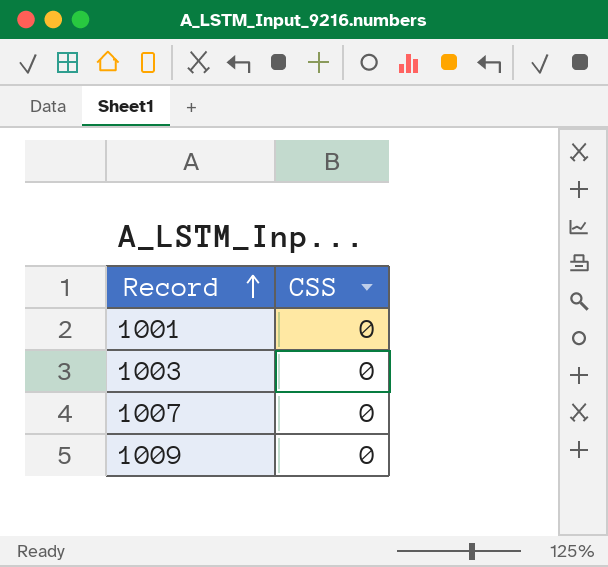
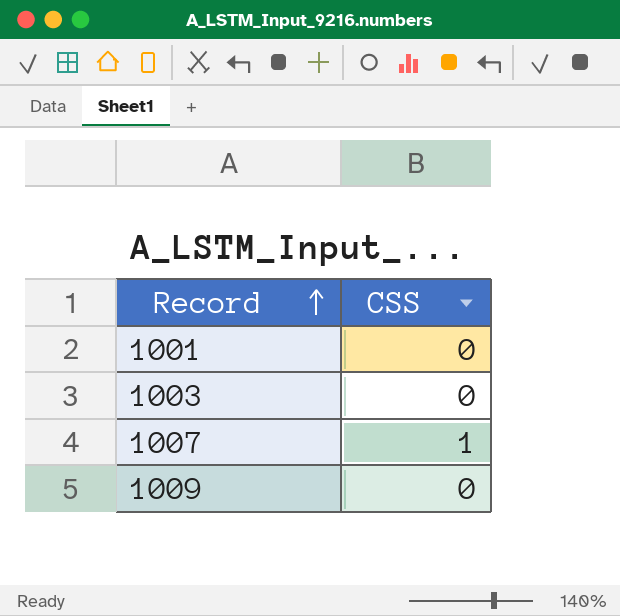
1007 | CSS: 0 -> 1

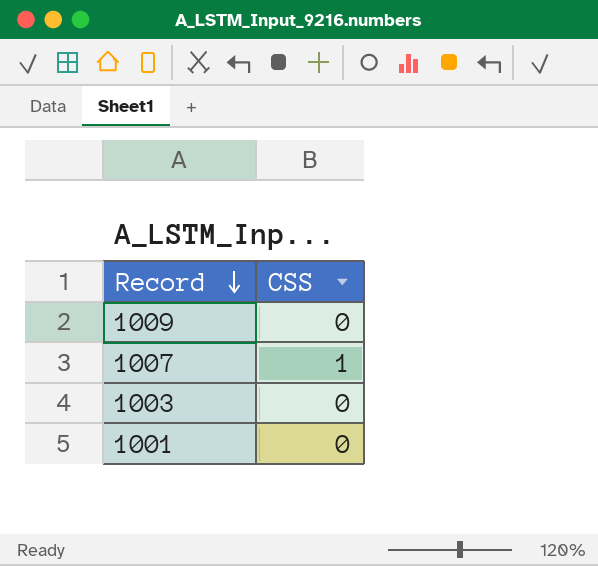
row order: Record ascending -> Record descending

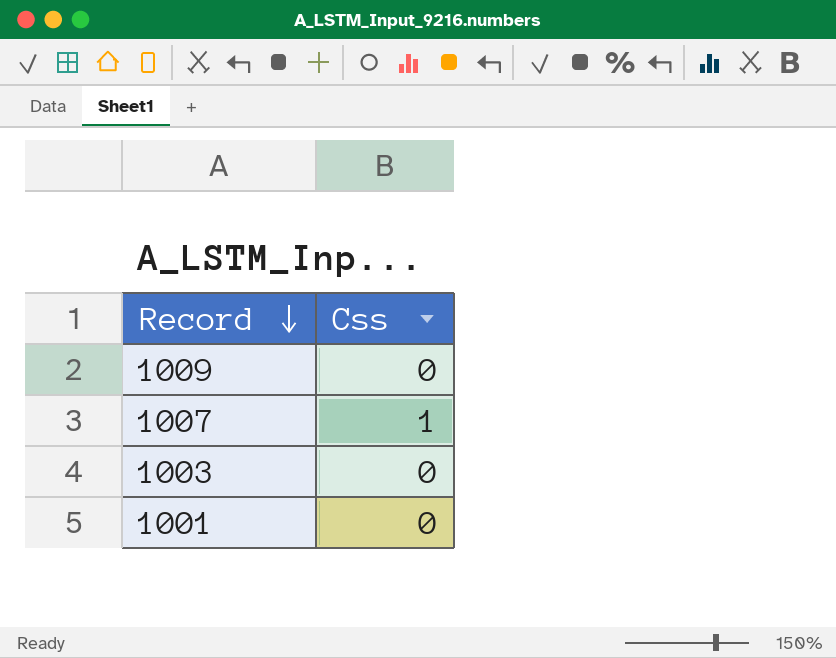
column name: CSS -> Css

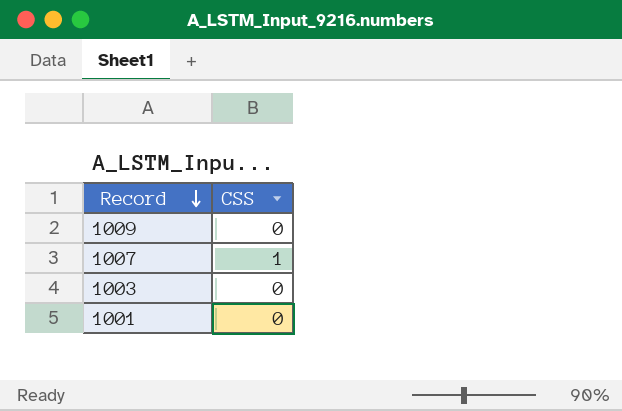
column name: Css -> CSS

